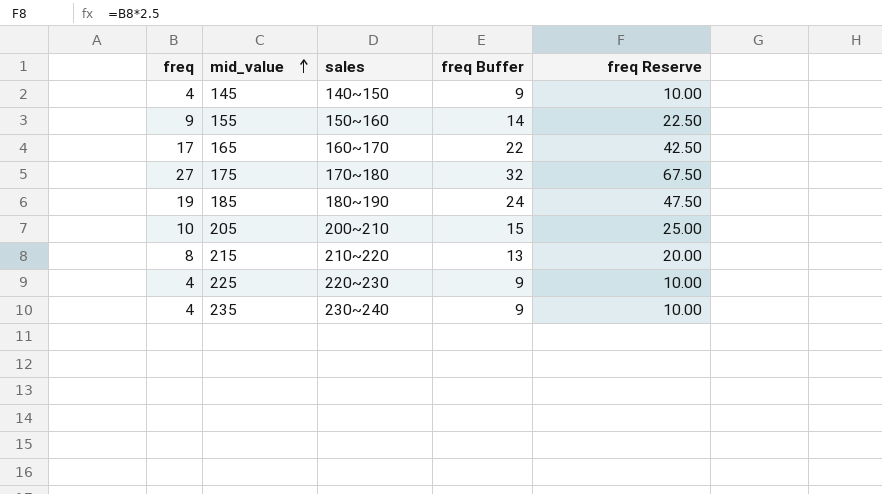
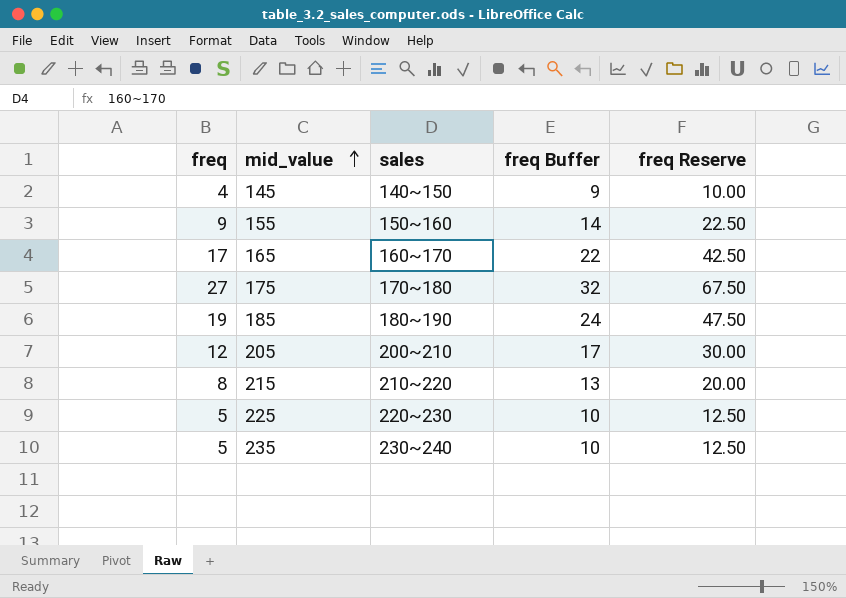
205 | freq: 10 -> 12
205 | freq Buffer: 15 -> 17
205 | freq Reserve: 25.00 -> 30.00
225 | freq: 4 -> 5
225 | freq Buffer: 9 -> 10
225 | freq Reserve: 10.00 -> 12.50
235 | freq: 4 -> 5
235 | freq Buffer: 9 -> 10
235 | freq Reserve: 10.00 -> 12.50

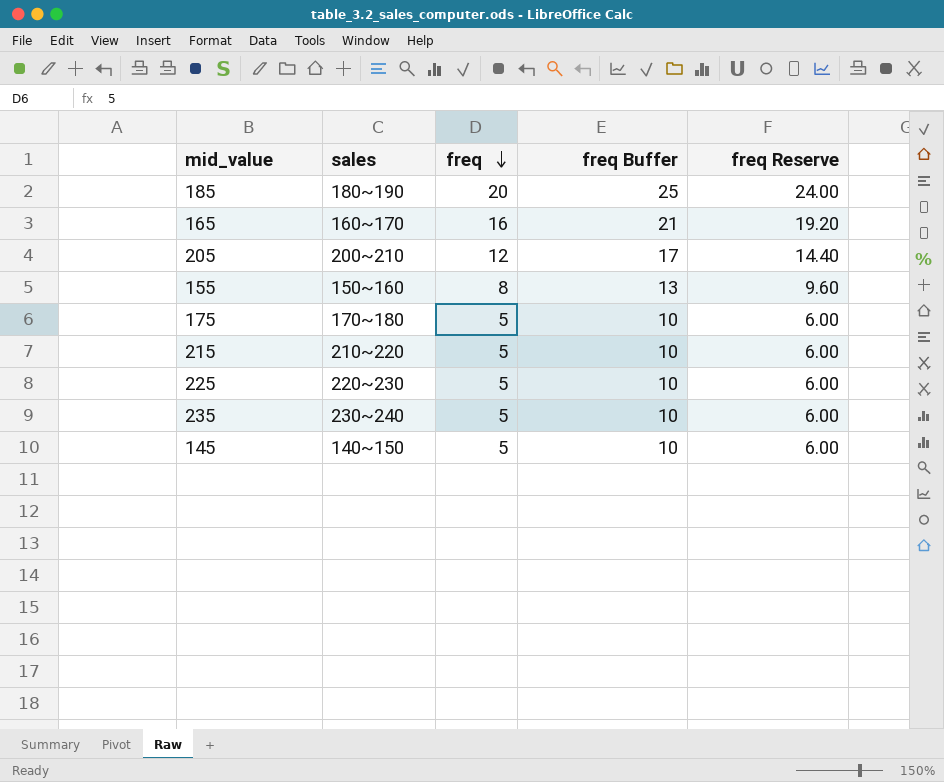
row order: mid_value ascending -> freq descending
column freq | position: 1 -> 3
column freq Reserve | formula: [freq] * 2.5 -> [freq] * 1.2
185 | freq: 19 -> 20
185 | freq Buffer: 24 -> 25
165 | freq: 17 -> 16
165 | freq Buffer: 22 -> 21
155 | freq: 9 -> 8
155 | freq Buffer: 14 -> 13
175 | freq: 27 -> 5
175 | freq Buffer: 32 -> 10
215 | freq: 8 -> 5
215 | freq Buffer: 13 -> 10
145 | freq: 4 -> 5
145 | freq Buffer: 9 -> 10

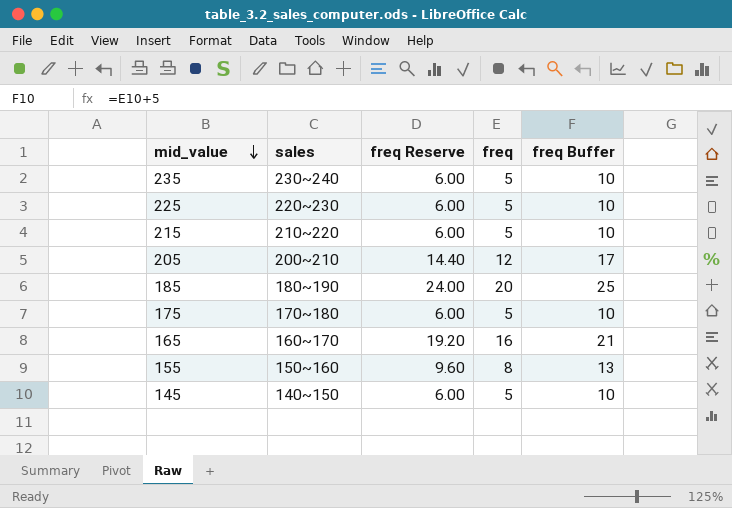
row order: freq descending -> mid_value descending
column freq Reserve | position: 5 -> 3

